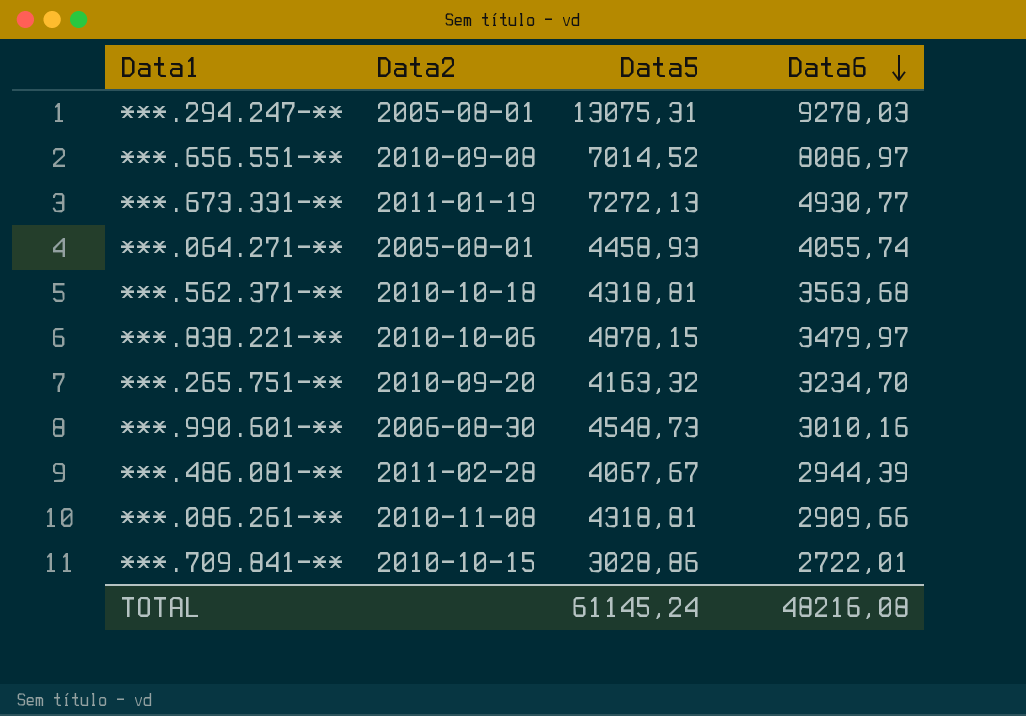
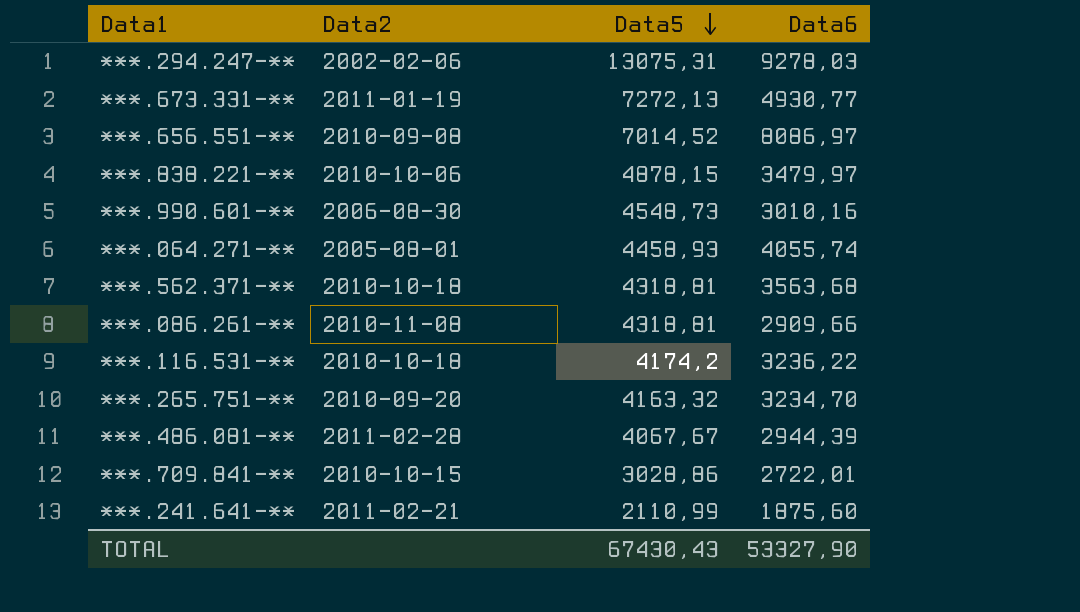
row order: Data6 descending -> Data5 descending
***.294.247-** | Data2: 2005-08-01 -> 2002-02-06
row ***.116.531-**: none -> 2010-10-18 | 4174,2 | 3236,22
row ***.241.641-**: none -> 2011-02-21 | 2110,99 | 1875,60
TOTAL | Data5: 61145,24 -> 67430,43
TOTAL | Data6: 48216,08 -> 53327,90

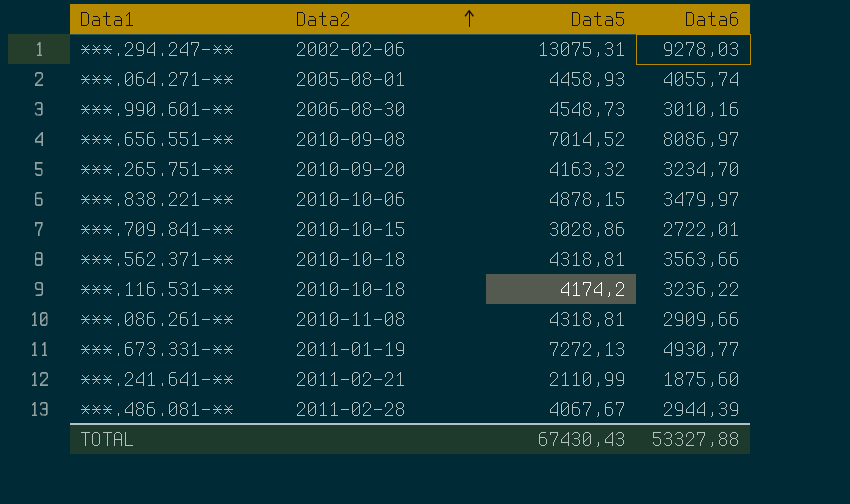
row order: Data5 descending -> Data2 ascending
***.562.371-** | Data6: 3563,68 -> 3563,66
TOTAL | Data6: 53327,90 -> 53327,88

